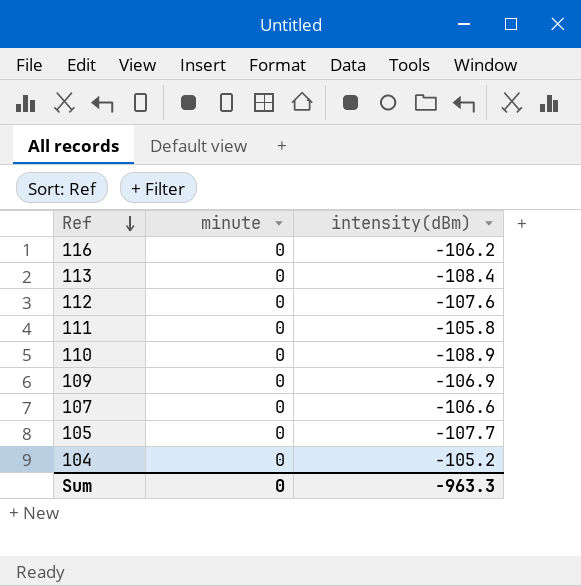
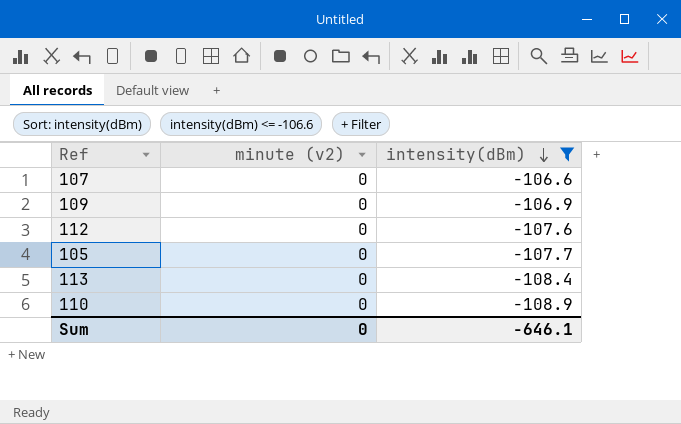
filter: none -> intensity(dBm) <= -106.6
row order: Ref descending -> intensity(dBm) descending
column name: minute -> minute (v2)
Sum | intensity(dBm): -963.3 -> -646.1

